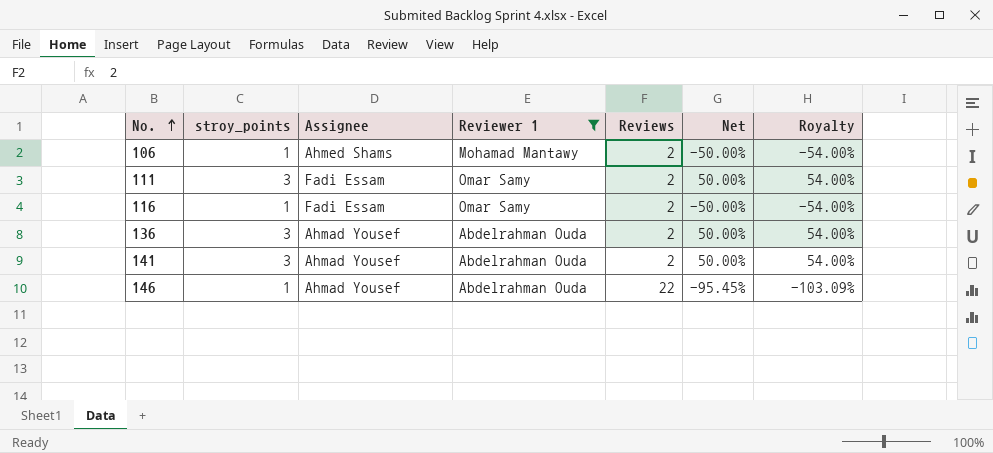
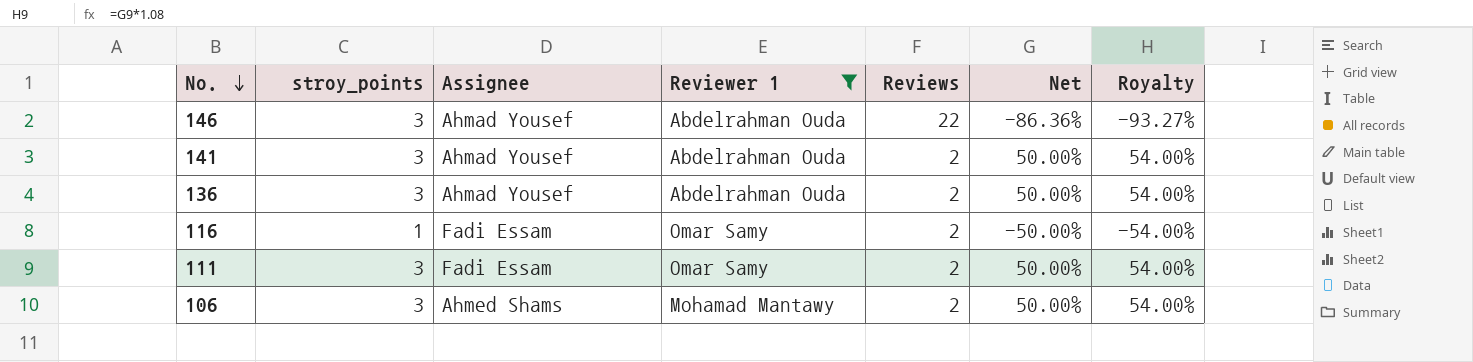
row order: No. ascending -> No. descending
146 | stroy_points: 1 -> 3
146 | Net: -95.45% -> -86.36%
146 | Royalty: -103.09% -> -93.27%
106 | stroy_points: 1 -> 3
106 | Net: -50.00% -> 50.00%
106 | Royalty: -54.00% -> 54.00%

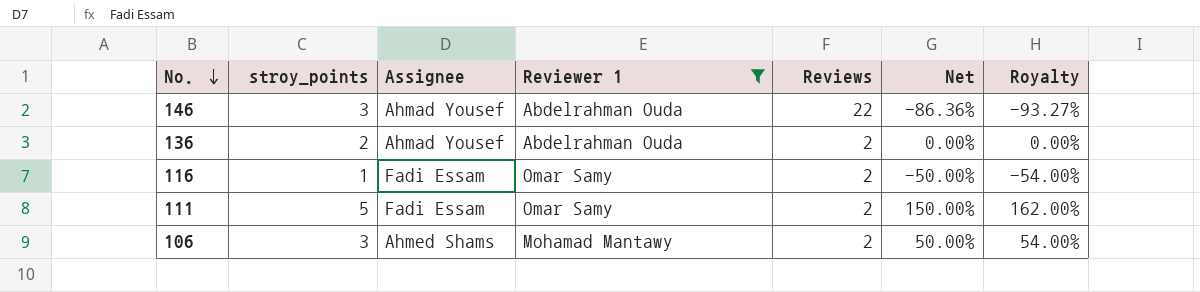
row 141: 3 | Ahmad Yousef | Abdelrahman Ouda | 2 | 50.00% | 54.00% -> none
136 | stroy_points: 3 -> 2
136 | Net: 50.00% -> 0.00%
136 | Royalty: 54.00% -> 0.00%
111 | stroy_points: 3 -> 5
111 | Net: 50.00% -> 150.00%
111 | Royalty: 54.00% -> 162.00%

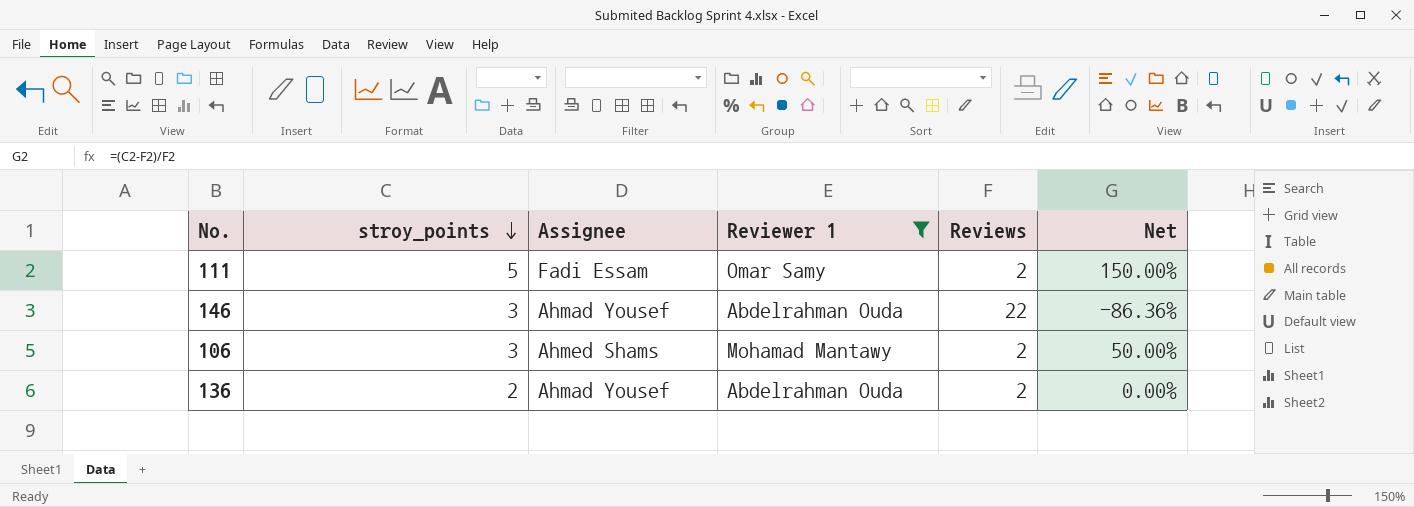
row order: No. descending -> stroy_points descending
column Royalty | formula: [Net] * 1.08 -> none
row 116: 1 | Fadi Essam | Omar Samy | 2 | -50.00% | -54.00% -> none

